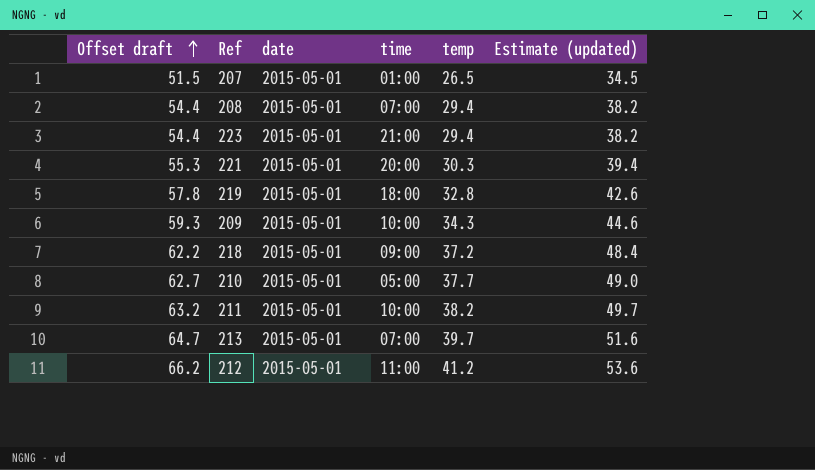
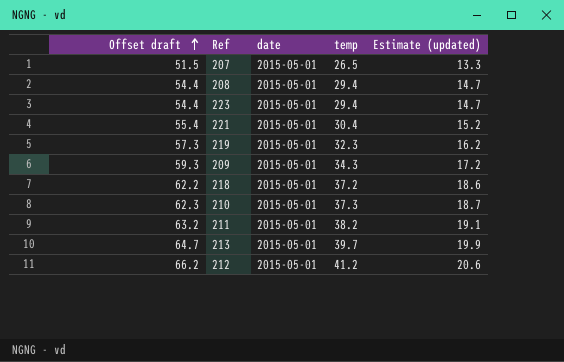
column time | position: 4 -> none
column Estimate (updated) | formula: [temp] * 1.3 -> [temp] * 0.5
221 | Offset draft: 55.3 -> 55.4
221 | temp: 30.3 -> 30.4
219 | Offset draft: 57.8 -> 57.3
219 | temp: 32.8 -> 32.3
210 | Offset draft: 62.7 -> 62.3
210 | temp: 37.7 -> 37.3

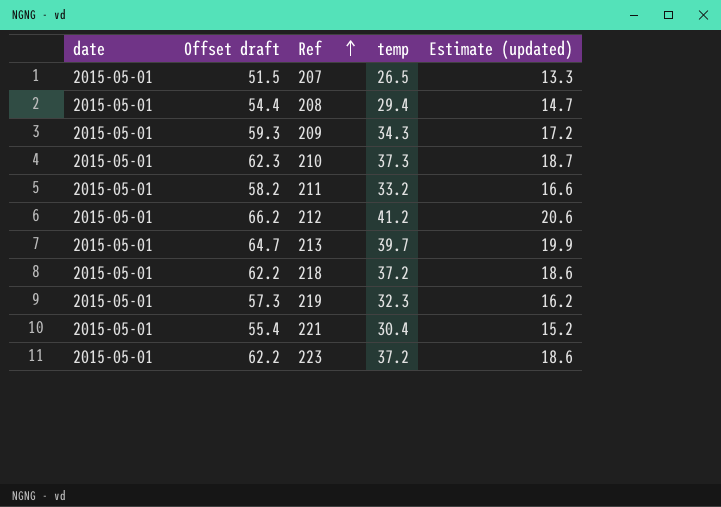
row order: Offset draft ascending -> Ref ascending
column date | position: 3 -> 1
211 | Offset draft: 63.2 -> 58.2
211 | temp: 38.2 -> 33.2
211 | Estimate (updated): 19.1 -> 16.6
223 | Offset draft: 54.4 -> 62.2
223 | temp: 29.4 -> 37.2
223 | Estimate (updated): 14.7 -> 18.6

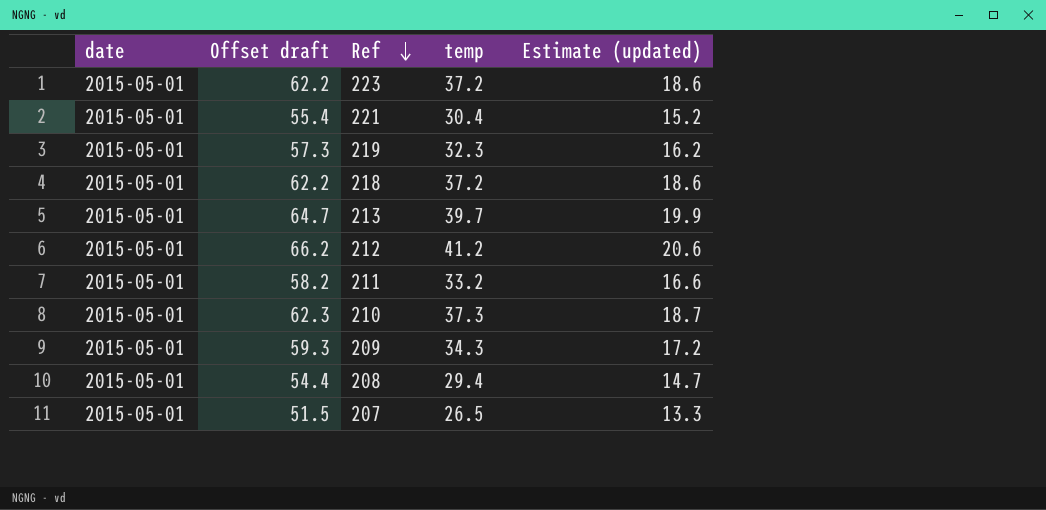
row order: Ref ascending -> Ref descending

